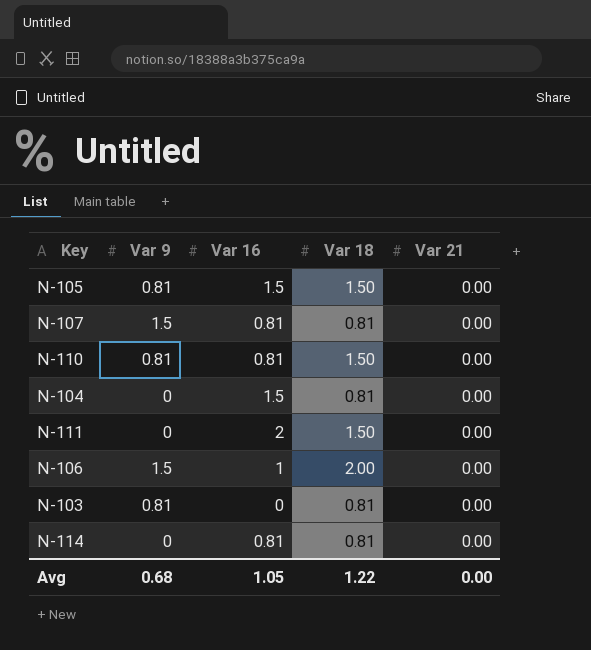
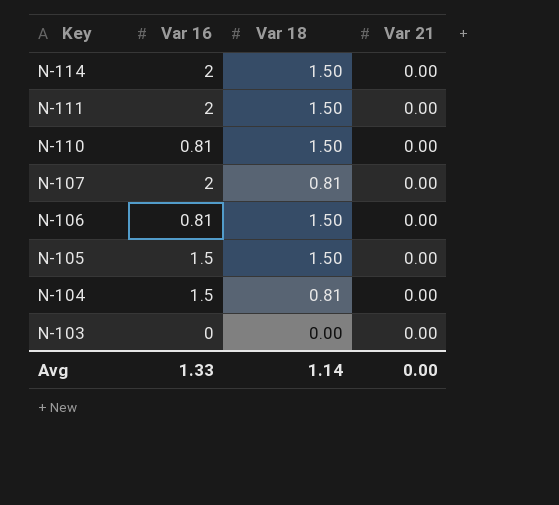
row order: none -> Key descending
column Var 9 | position: 2 -> none
N-114 | Var 16: 0.81 -> 2
N-114 | Var 18: 0.81 -> 1.50
N-107 | Var 16: 0.81 -> 2
N-106 | Var 16: 1 -> 0.81
N-106 | Var 18: 2.00 -> 1.50
N-103 | Var 18: 0.81 -> 0.00
Avg | Var 16: 1.05 -> 1.33
Avg | Var 18: 1.22 -> 1.14

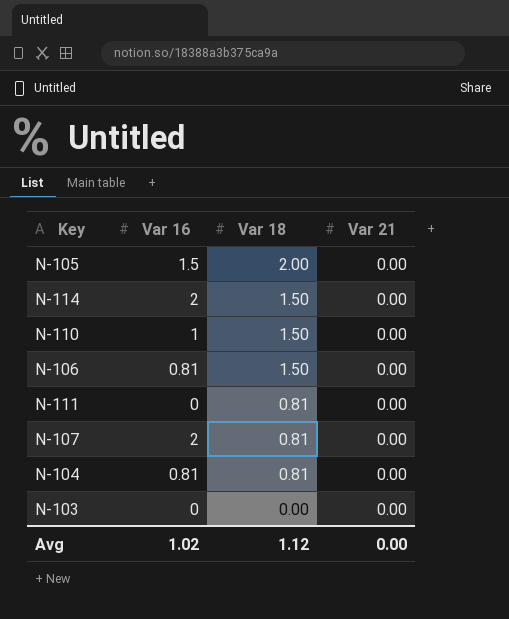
row order: Key descending -> Var 18 descending
N-105 | Var 18: 1.50 -> 2.00
N-110 | Var 16: 0.81 -> 1
N-111 | Var 16: 2 -> 0
N-111 | Var 18: 1.50 -> 0.81
N-104 | Var 16: 1.5 -> 0.81
Avg | Var 16: 1.33 -> 1.02
Avg | Var 18: 1.14 -> 1.12

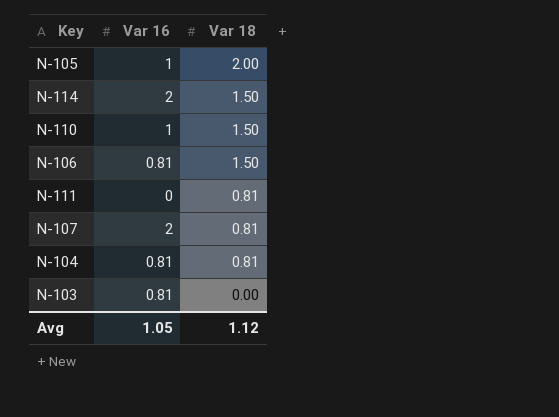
column Var 21 | position: 4 -> none
N-105 | Var 16: 1.5 -> 1
N-103 | Var 16: 0 -> 0.81
Avg | Var 16: 1.02 -> 1.05

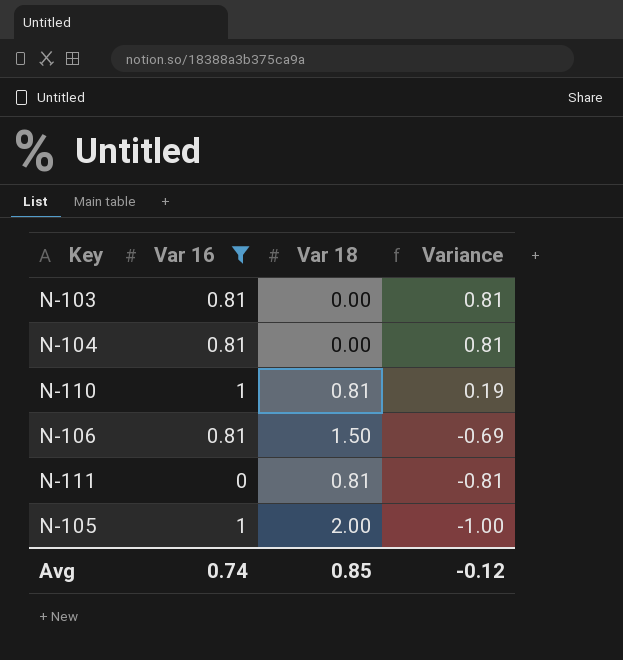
filter: none -> Var 16 != 2
row order: Var 18 descending -> Variance descending
column Variance | formula: none -> [Var 16] - [Var 18]
N-104 | Var 18: 0.81 -> 0.00
N-110 | Var 18: 1.50 -> 0.81
Avg | Var 16: 1.05 -> 0.74
Avg | Var 18: 1.12 -> 0.85

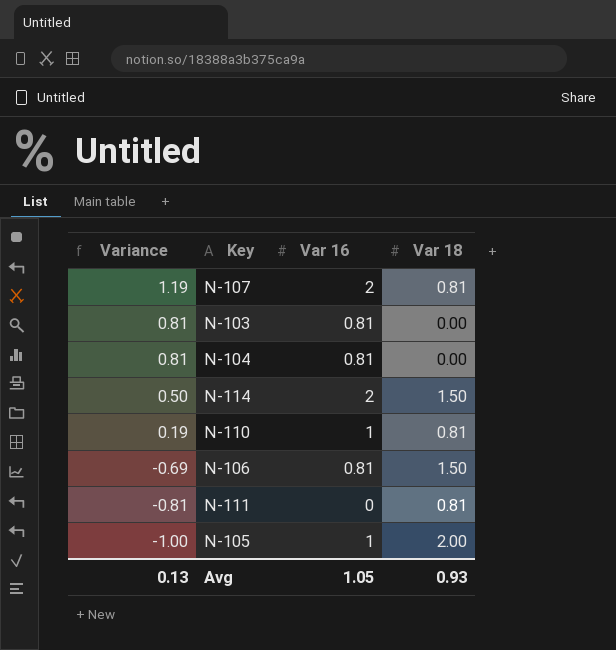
filter: Var 16 != 2 -> none
column Variance | position: 4 -> 1
Avg | Variance: -0.12 -> 0.13
Avg | Var 16: 0.74 -> 1.05
Avg | Var 18: 0.85 -> 0.93

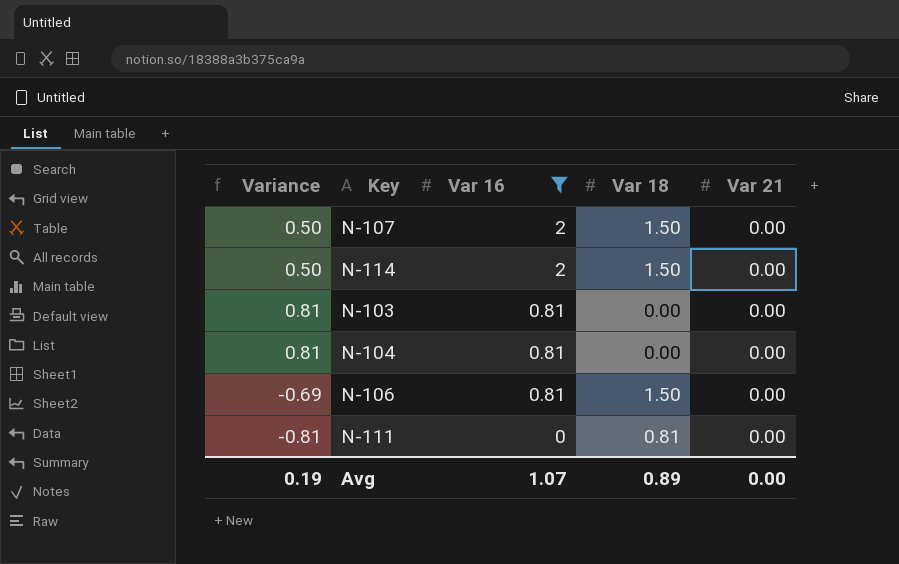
filter: none -> Var 16 != 1
row order: Variance descending -> Var 16 descending
column Var 21 | position: none -> 5
N-107 | Variance: 1.19 -> 0.50
N-107 | Var 18: 0.81 -> 1.50
Avg | Variance: 0.13 -> 0.19
Avg | Var 16: 1.05 -> 1.07
Avg | Var 18: 0.93 -> 0.89

